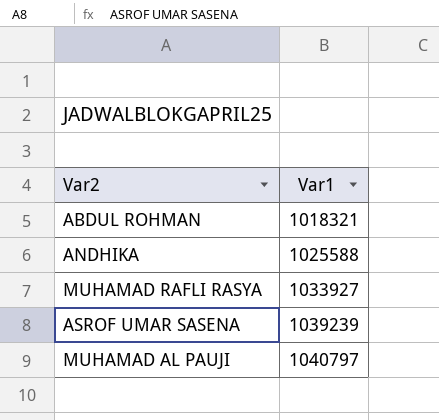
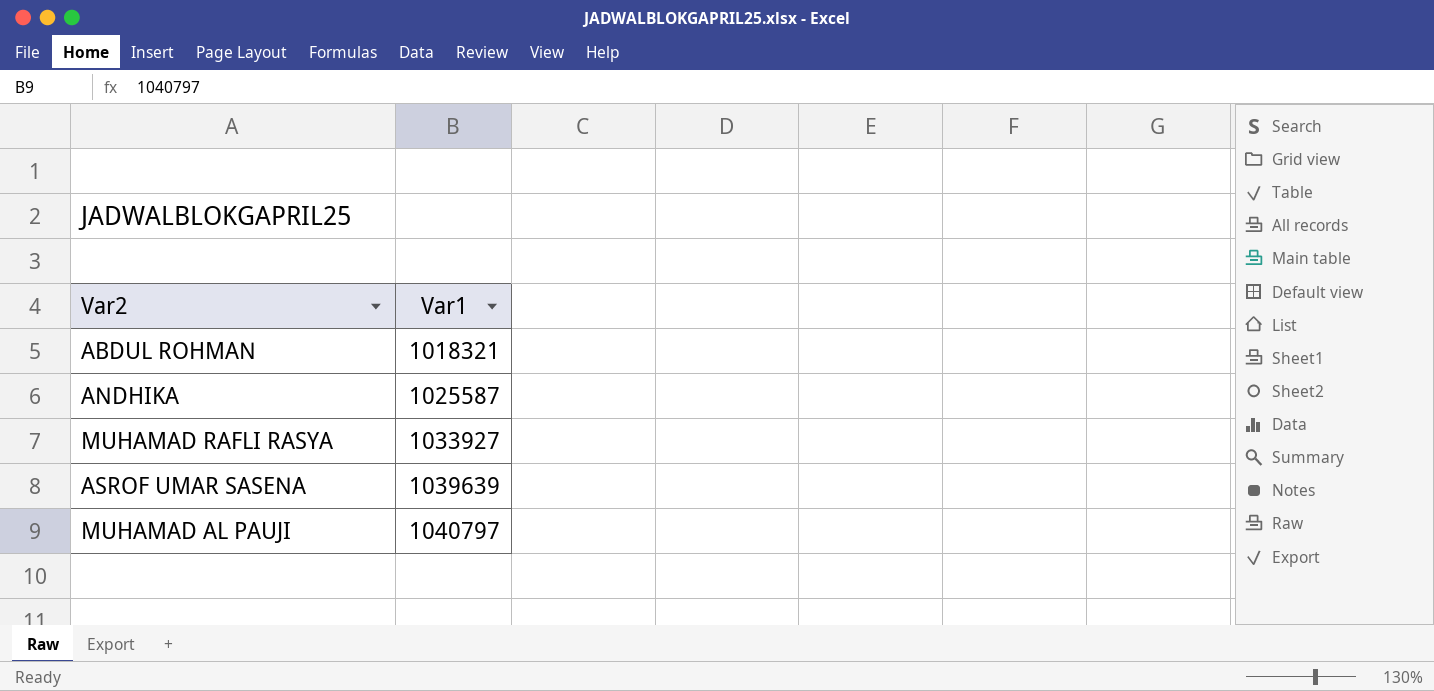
ANDHIKA | Var1: 1025588 -> 1025587
ASROF UMAR SASENA | Var1: 1039239 -> 1039639

